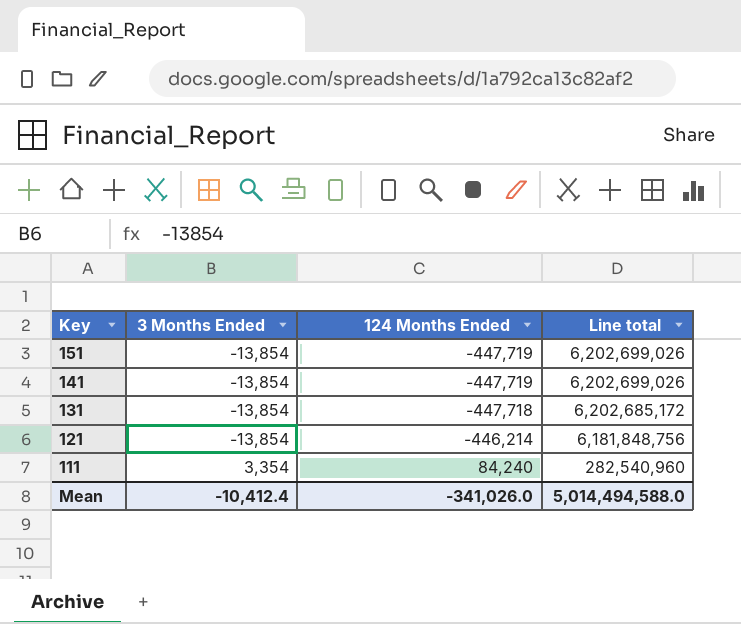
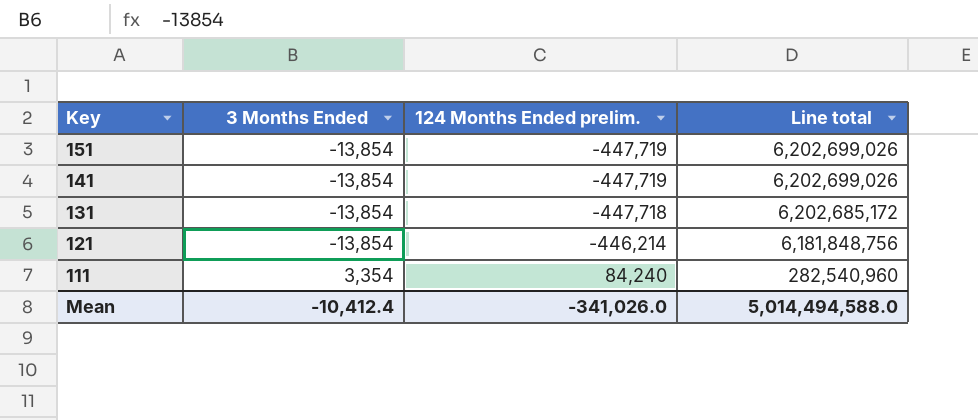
column name: 124 Months Ended -> 124 Months Ended prelim.

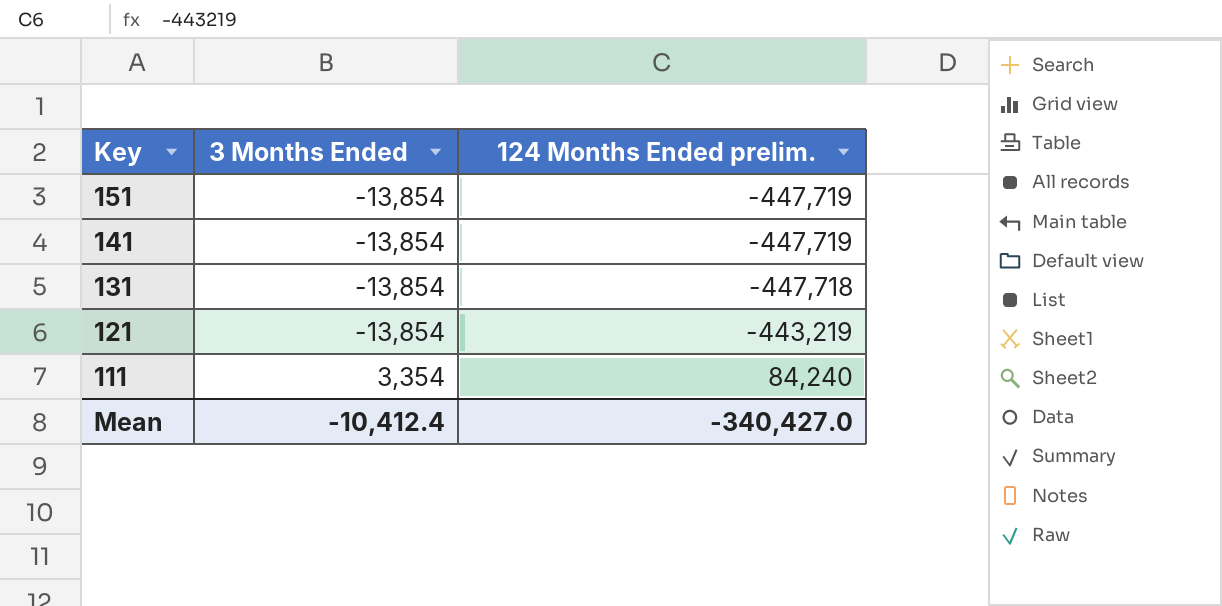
column Line total | formula: [3 Months Ended] * [124 Months Ended prelim.] -> none
121 | 124 Months Ended prelim.: -446,214 -> -443,219
Mean | 124 Months Ended prelim.: -341,026.0 -> -340,427.0

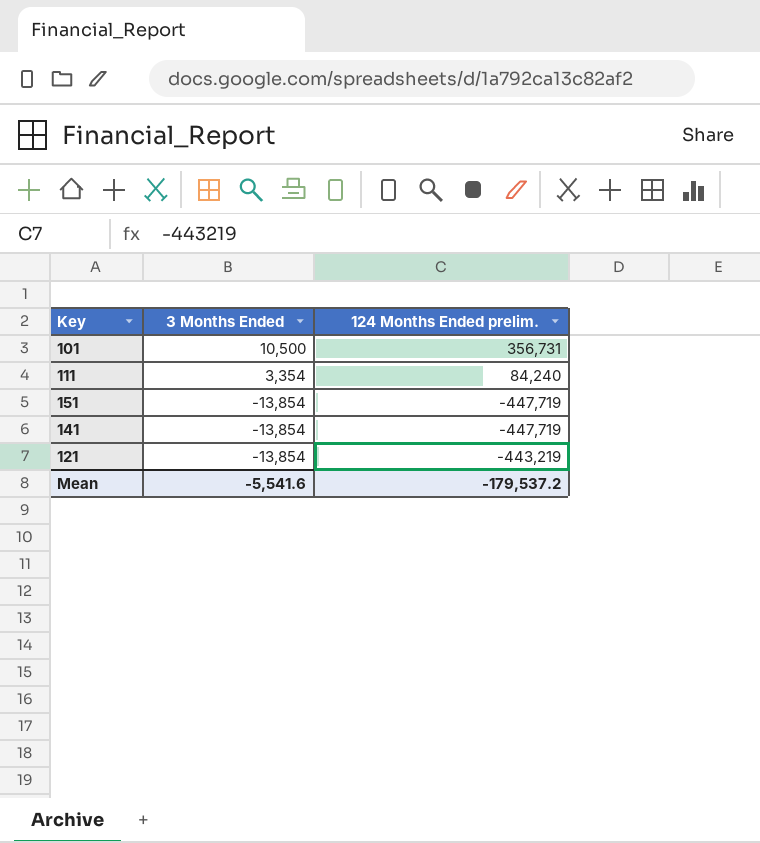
row order: Key descending -> 3 Months Ended descending
row 131: -13,854 | -447,718 -> none
row 101: none -> 10,500 | 356,731
Mean | 3 Months Ended: -10,412.4 -> -5,541.6
Mean | 124 Months Ended prelim.: -340,427.0 -> -179,537.2

